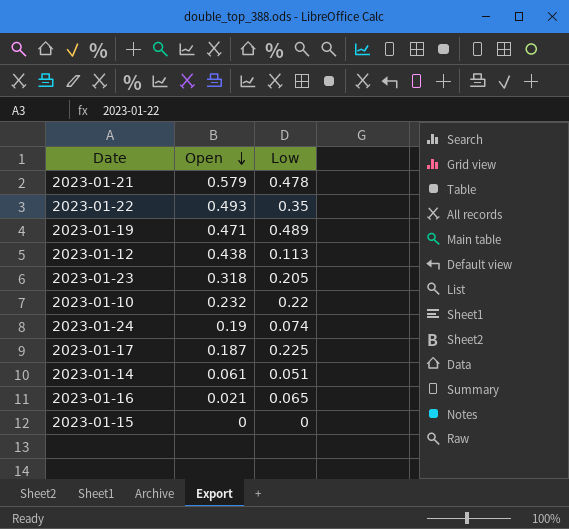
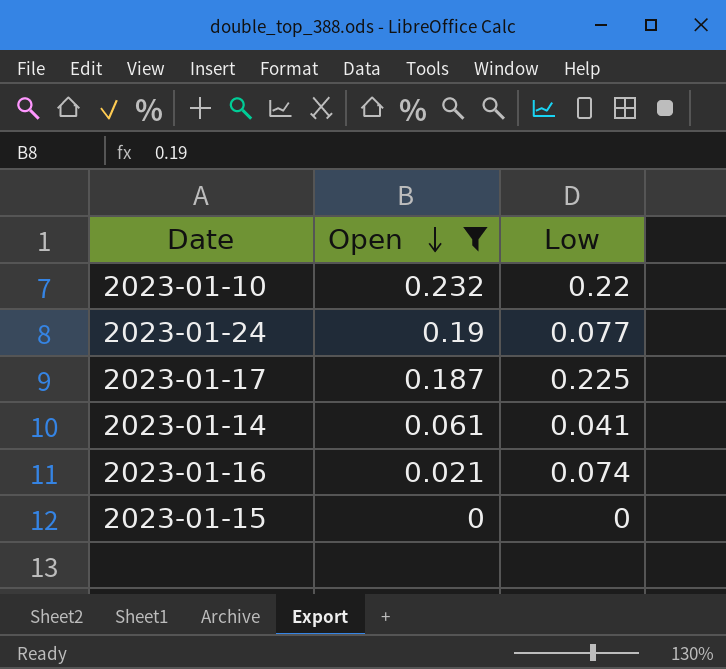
filter: none -> Open <= 0.232
2023-01-24 | Low: 0.074 -> 0.077
2023-01-14 | Low: 0.051 -> 0.041
2023-01-16 | Low: 0.065 -> 0.074

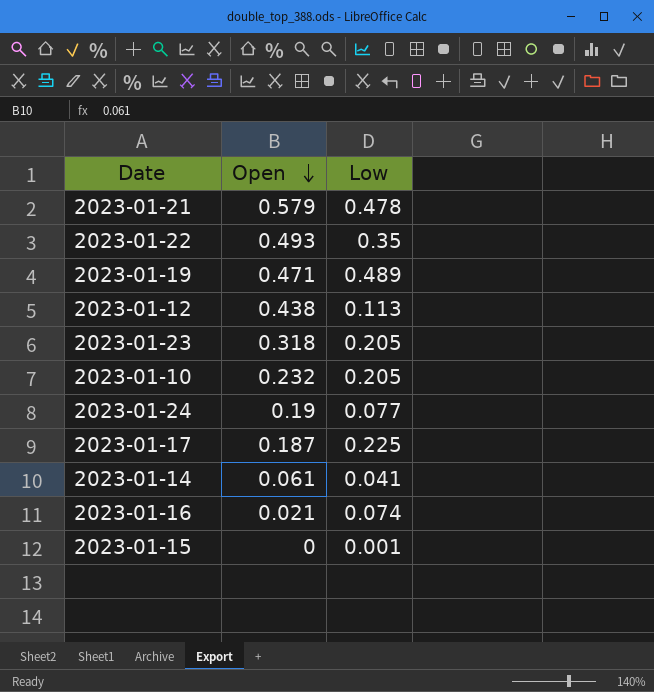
filter: Open <= 0.232 -> none
2023-01-10 | Low: 0.22 -> 0.205
2023-01-15 | Low: 0 -> 0.001

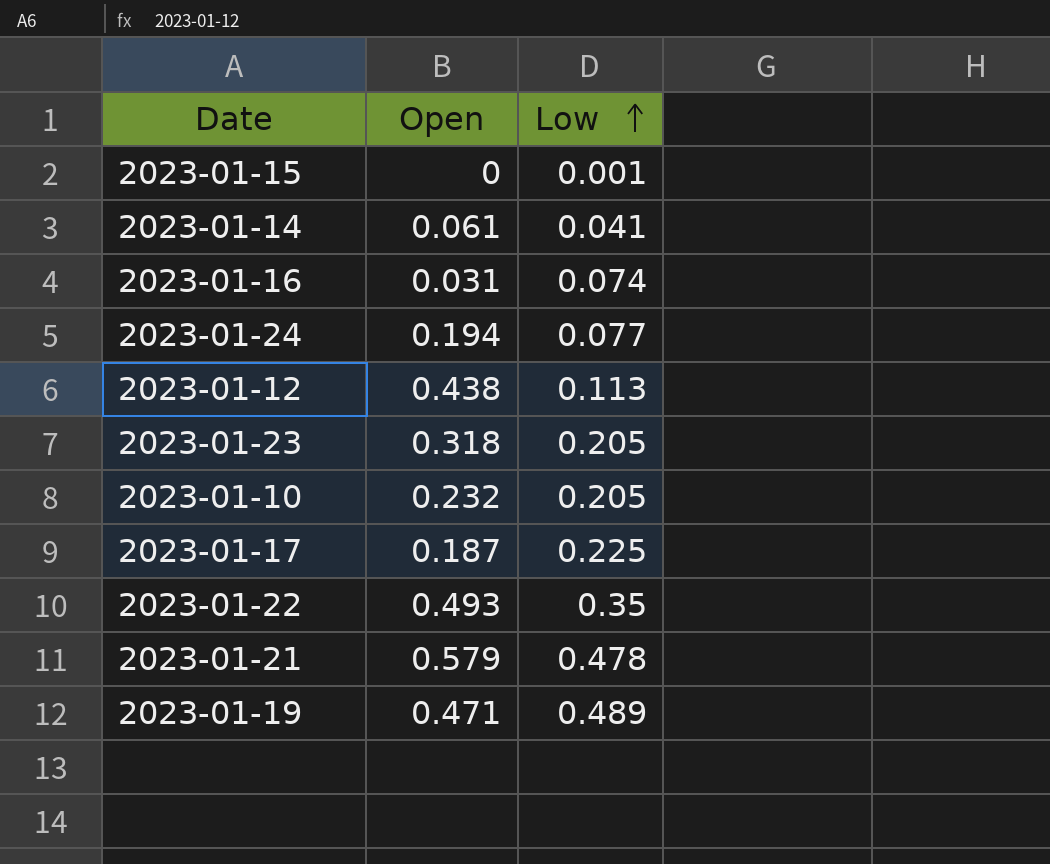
row order: Open descending -> Low ascending
2023-01-16 | Open: 0.021 -> 0.031
2023-01-24 | Open: 0.19 -> 0.194

